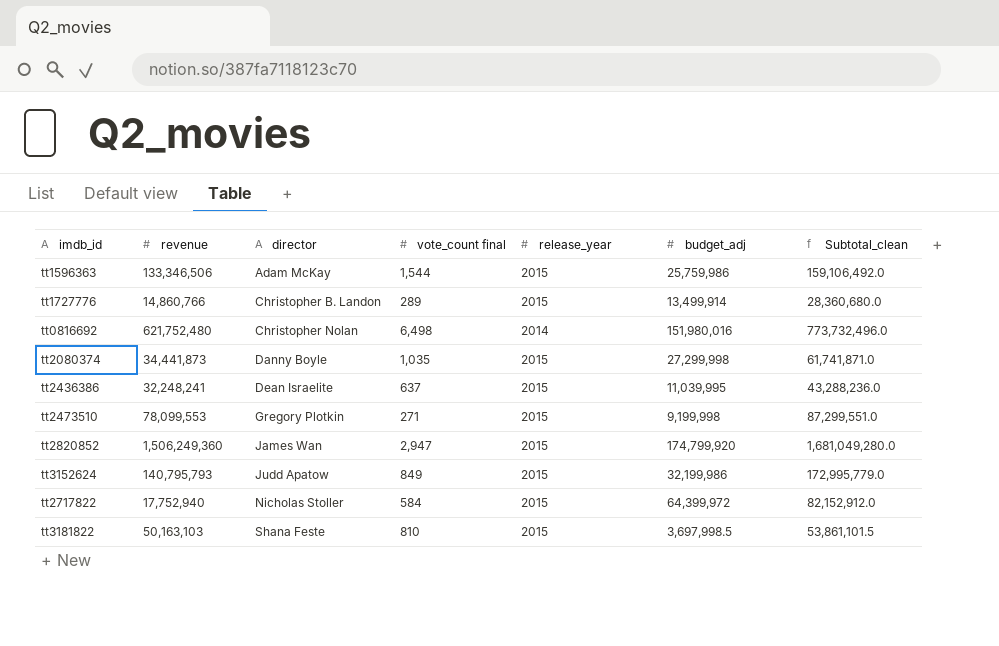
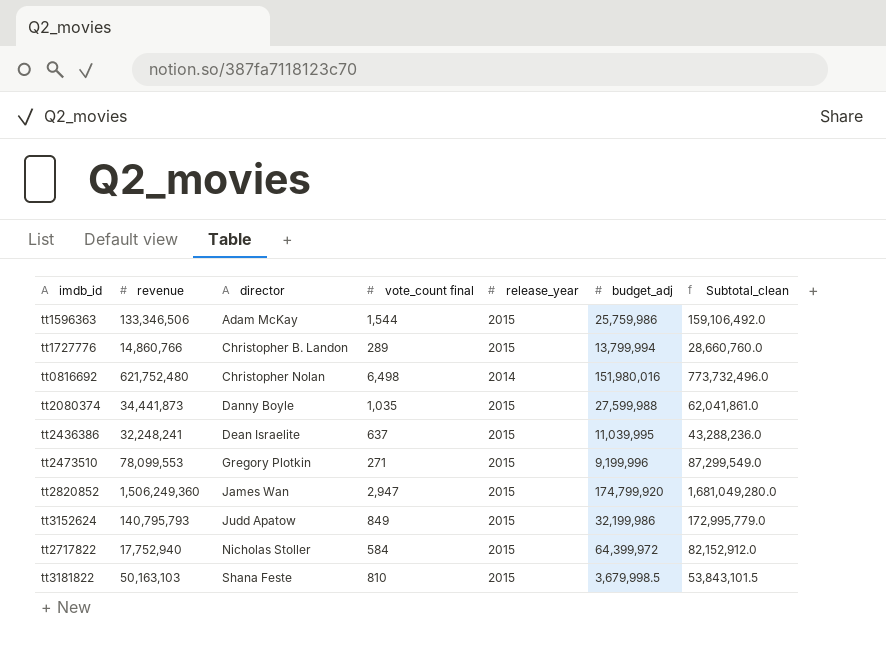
tt1727776 | budget_adj: 13,499,914 -> 13,799,994
tt1727776 | Subtotal_clean: 28,360,680.0 -> 28,660,760.0
tt2080374 | budget_adj: 27,299,998 -> 27,599,988
tt2080374 | Subtotal_clean: 61,741,871.0 -> 62,041,861.0
tt2473510 | budget_adj: 9,199,998 -> 9,199,996
tt2473510 | Subtotal_clean: 87,299,551.0 -> 87,299,549.0
tt3181822 | budget_adj: 3,697,998.5 -> 3,679,998.5
tt3181822 | Subtotal_clean: 53,861,101.5 -> 53,843,101.5

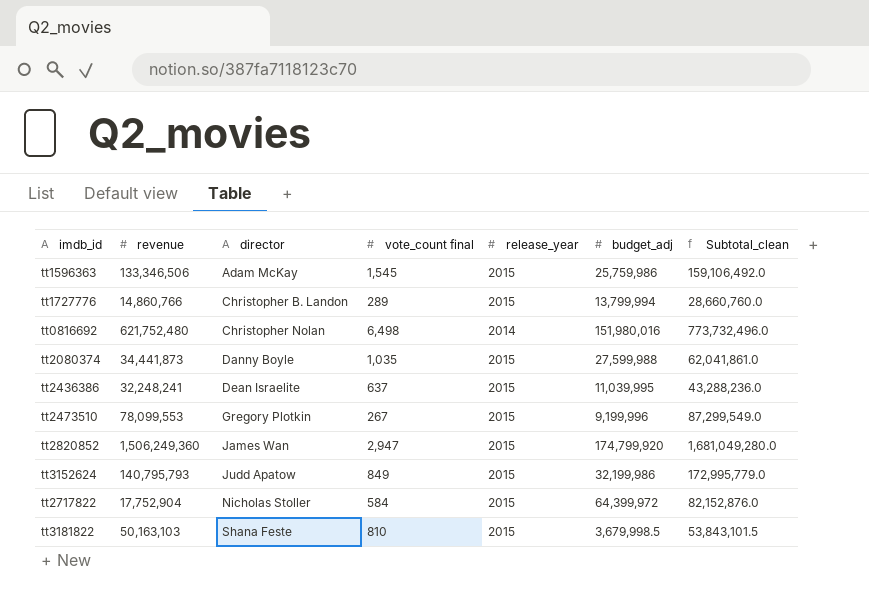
tt1596363 | vote_count final: 1,544 -> 1,545
tt2473510 | vote_count final: 271 -> 267
tt2717822 | revenue: 17,752,940 -> 17,752,904
tt2717822 | Subtotal_clean: 82,152,912.0 -> 82,152,876.0

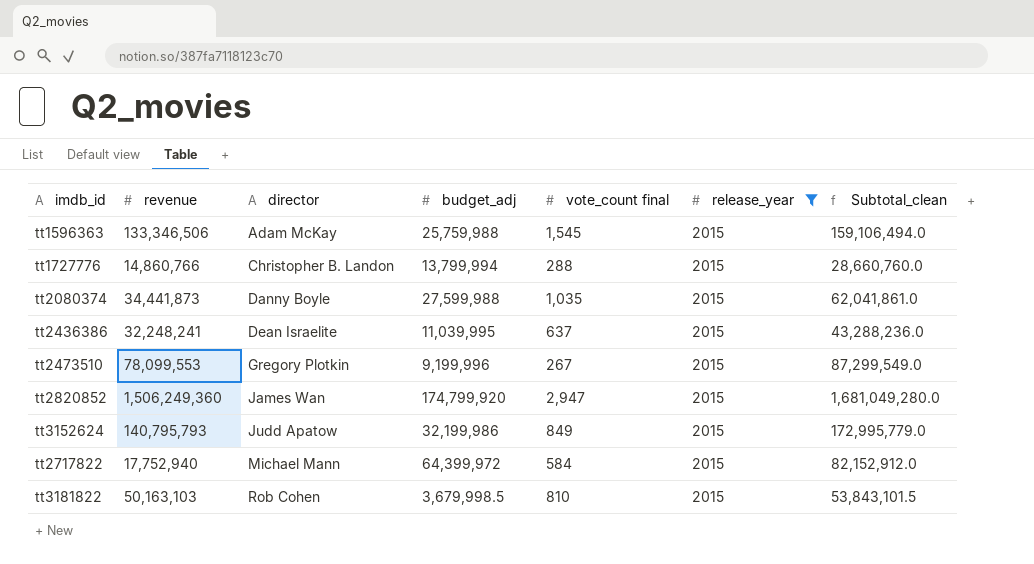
filter: none -> release_year = 2015
column budget_adj | position: 6 -> 4
tt1596363 | budget_adj: 25,759,986 -> 25,759,988
tt1596363 | Subtotal_clean: 159,106,492.0 -> 159,106,494.0
tt1727776 | vote_count final: 289 -> 288
tt2717822 | revenue: 17,752,904 -> 17,752,940
tt2717822 | director: Nicholas Stoller -> Michael Mann
tt2717822 | Subtotal_clean: 82,152,876.0 -> 82,152,912.0
tt3181822 | director: Shana Feste -> Rob Cohen

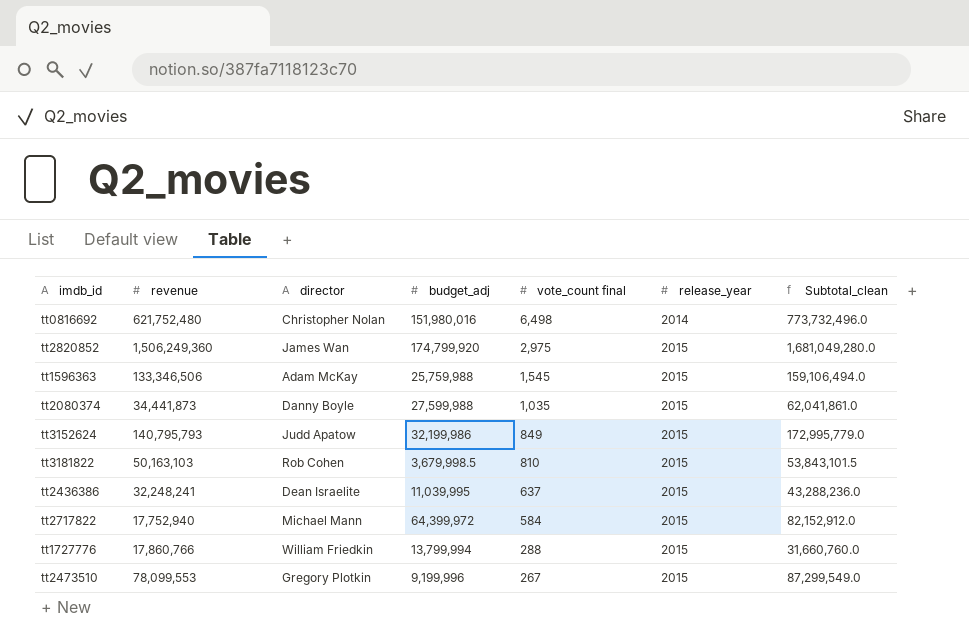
filter: release_year = 2015 -> none
row order: director ascending -> vote_count final descending
tt2820852 | vote_count final: 2,947 -> 2,975
tt1727776 | revenue: 14,860,766 -> 17,860,766
tt1727776 | director: Christopher B. Landon -> William Friedkin
tt1727776 | Subtotal_clean: 28,660,760.0 -> 31,660,760.0

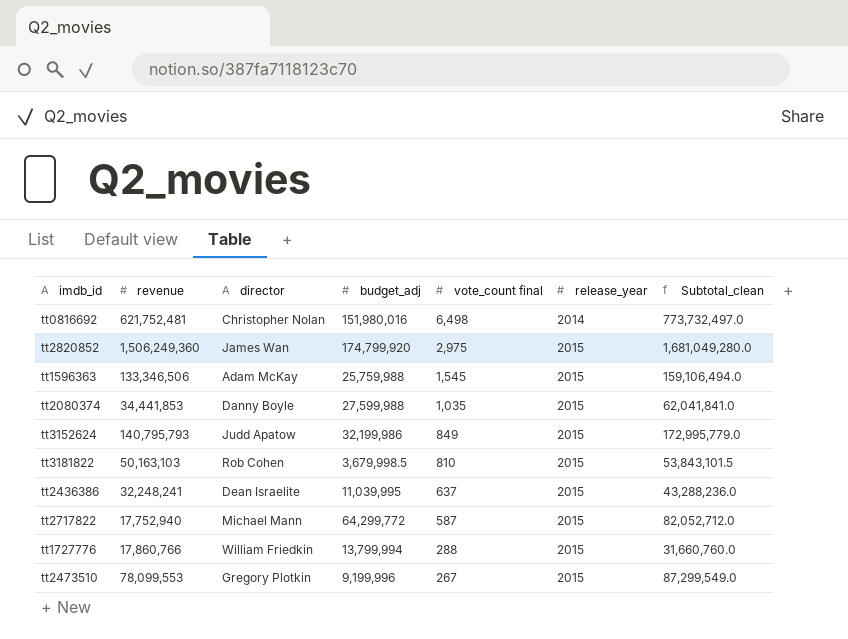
tt0816692 | revenue: 621,752,480 -> 621,752,481
tt0816692 | Subtotal_clean: 773,732,496.0 -> 773,732,497.0
tt2080374 | revenue: 34,441,873 -> 34,441,853
tt2080374 | Subtotal_clean: 62,041,861.0 -> 62,041,841.0
tt2717822 | budget_adj: 64,399,972 -> 64,299,772
tt2717822 | vote_count final: 584 -> 587
tt2717822 | Subtotal_clean: 82,152,912.0 -> 82,052,712.0

